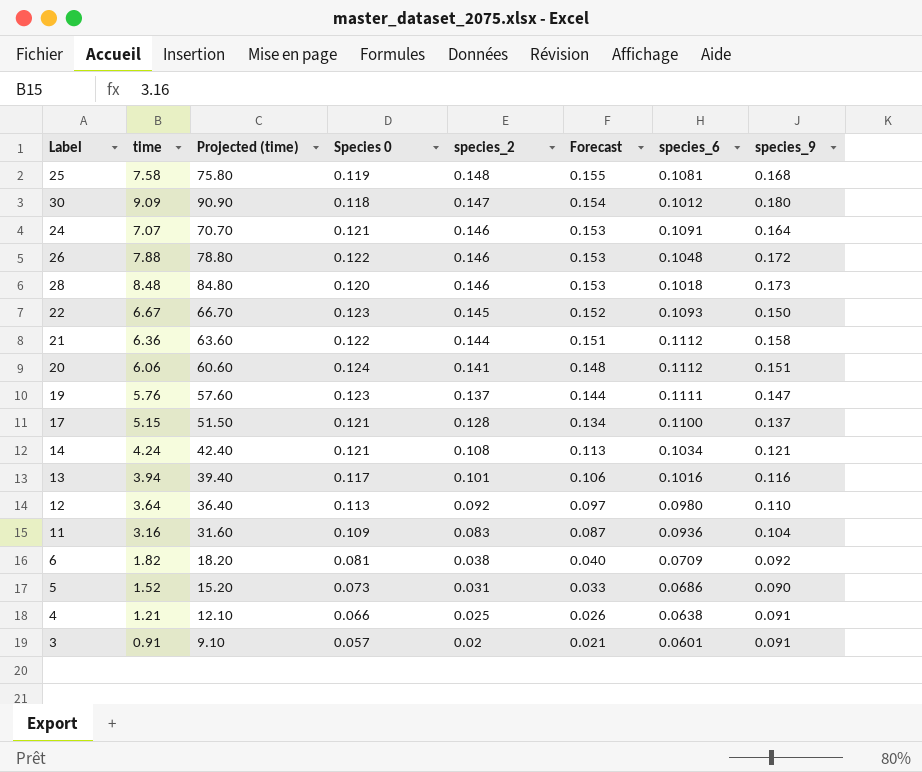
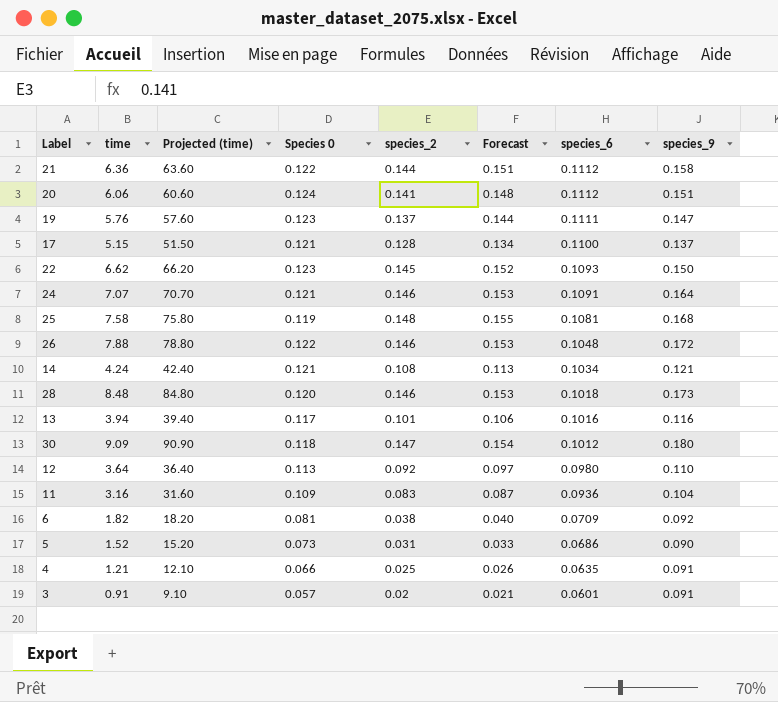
row order: species_2 descending -> species_6 descending
22 | time: 6.67 -> 6.62
22 | Projected (time): 66.70 -> 66.20
4 | species_6: 0.0638 -> 0.0635

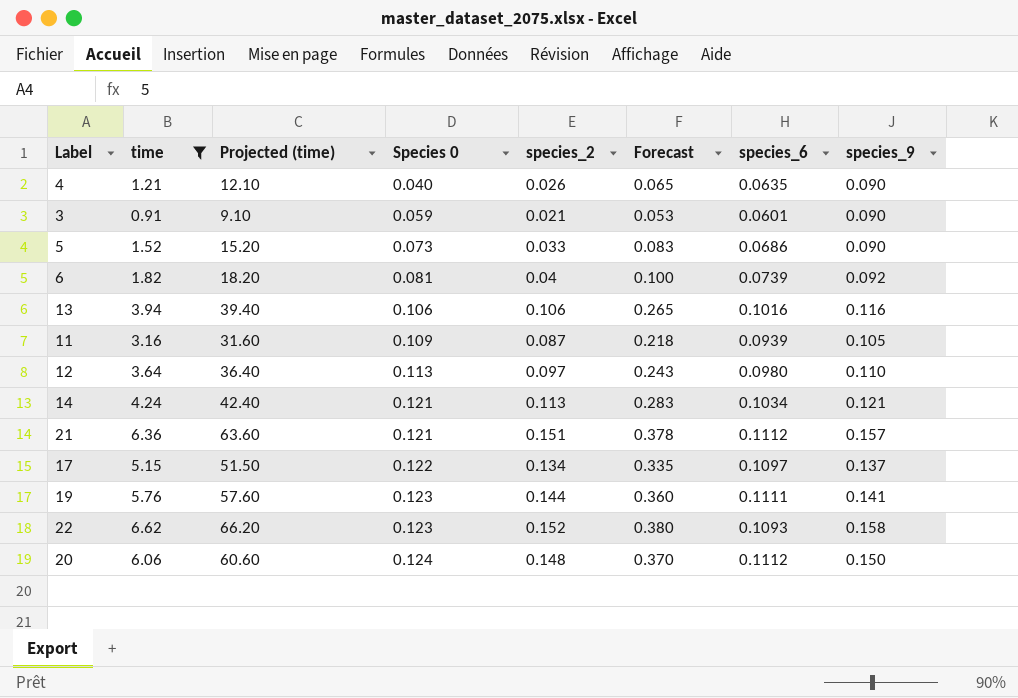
filter: none -> time <= 6.62
row order: species_6 descending -> Species 0 ascending
column Forecast | formula: [species_2] * 1.05 -> [species_2] * 2.5
4 | Species 0: 0.066 -> 0.040
4 | species_2: 0.025 -> 0.026
4 | species_9: 0.091 -> 0.090
3 | Species 0: 0.057 -> 0.059
3 | species_2: 0.02 -> 0.021
3 | species_9: 0.091 -> 0.090
5 | species_2: 0.031 -> 0.033
6 | species_2: 0.038 -> 0.04
6 | species_6: 0.0709 -> 0.0739
13 | Species 0: 0.117 -> 0.106
13 | species_2: 0.101 -> 0.106
11 | species_2: 0.083 -> 0.087
11 | species_6: 0.0936 -> 0.0939
11 | species_9: 0.104 -> 0.105
12 | species_2: 0.092 -> 0.097
14 | species_2: 0.108 -> 0.113
21 | Species 0: 0.122 -> 0.121
21 | species_2: 0.144 -> 0.151
21 | species_9: 0.158 -> 0.157
17 | Species 0: 0.121 -> 0.122
17 | species_2: 0.128 -> 0.134
17 | species_6: 0.1100 -> 0.1097
19 | species_2: 0.137 -> 0.144
19 | species_9: 0.147 -> 0.141
22 | species_2: 0.145 -> 0.152
22 | species_9: 0.150 -> 0.158
20 | species_2: 0.141 -> 0.148
20 | species_9: 0.151 -> 0.150

